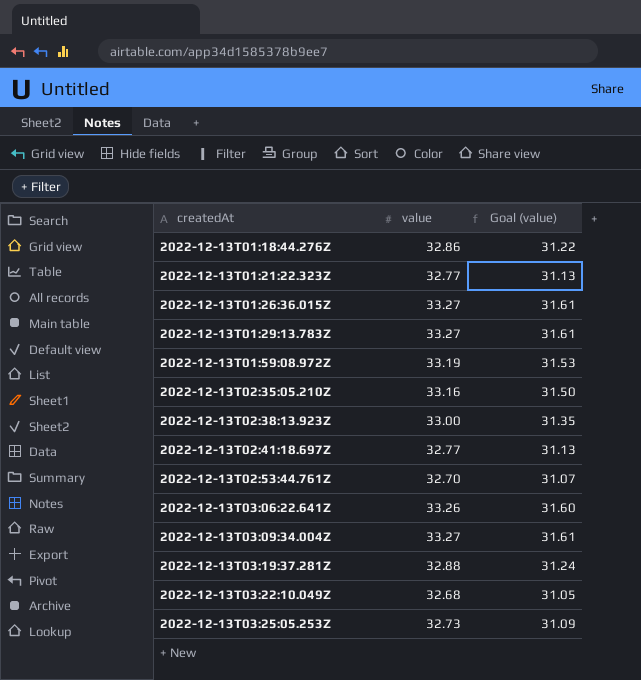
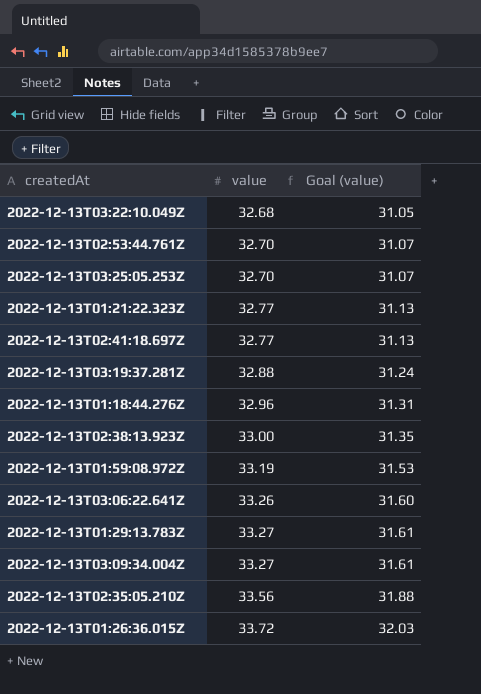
row order: createdAt ascending -> value ascending
2022-12-13T03:25:05.253Z | value: 32.73 -> 32.70
2022-12-13T03:25:05.253Z | Goal (value): 31.09 -> 31.07
2022-12-13T01:18:44.276Z | value: 32.86 -> 32.96
2022-12-13T01:18:44.276Z | Goal (value): 31.22 -> 31.31
2022-12-13T02:35:05.210Z | value: 33.16 -> 33.56
2022-12-13T02:35:05.210Z | Goal (value): 31.50 -> 31.88
2022-12-13T01:26:36.015Z | value: 33.27 -> 33.72
2022-12-13T01:26:36.015Z | Goal (value): 31.61 -> 32.03

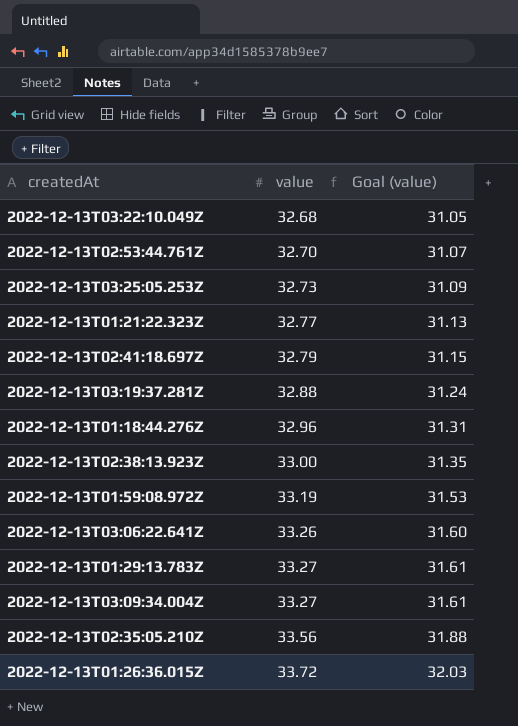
2022-12-13T03:25:05.253Z | value: 32.70 -> 32.73
2022-12-13T03:25:05.253Z | Goal (value): 31.07 -> 31.09
2022-12-13T02:41:18.697Z | value: 32.77 -> 32.79
2022-12-13T02:41:18.697Z | Goal (value): 31.13 -> 31.15

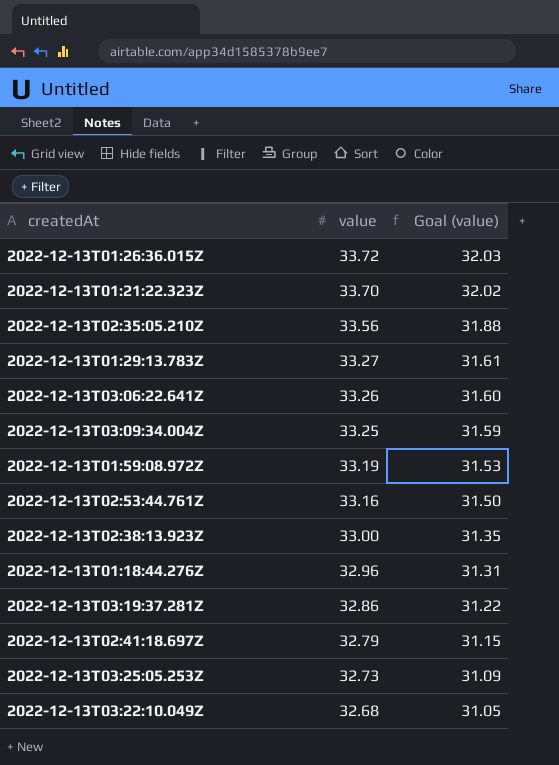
row order: value ascending -> value descending
2022-12-13T01:21:22.323Z | value: 32.77 -> 33.70
2022-12-13T01:21:22.323Z | Goal (value): 31.13 -> 32.02
2022-12-13T03:09:34.004Z | value: 33.27 -> 33.25
2022-12-13T03:09:34.004Z | Goal (value): 31.61 -> 31.59
2022-12-13T02:53:44.761Z | value: 32.70 -> 33.16
2022-12-13T02:53:44.761Z | Goal (value): 31.07 -> 31.50
2022-12-13T03:19:37.281Z | value: 32.88 -> 32.86
2022-12-13T03:19:37.281Z | Goal (value): 31.24 -> 31.22

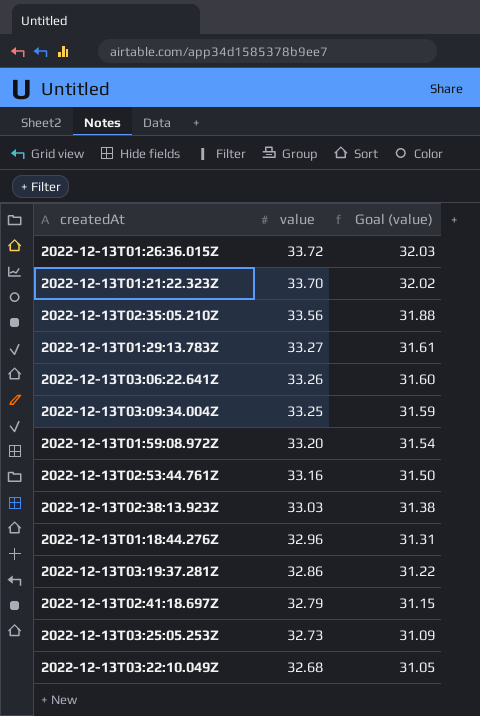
2022-12-13T01:59:08.972Z | value: 33.19 -> 33.20
2022-12-13T01:59:08.972Z | Goal (value): 31.53 -> 31.54
2022-12-13T02:38:13.923Z | value: 33.00 -> 33.03
2022-12-13T02:38:13.923Z | Goal (value): 31.35 -> 31.38

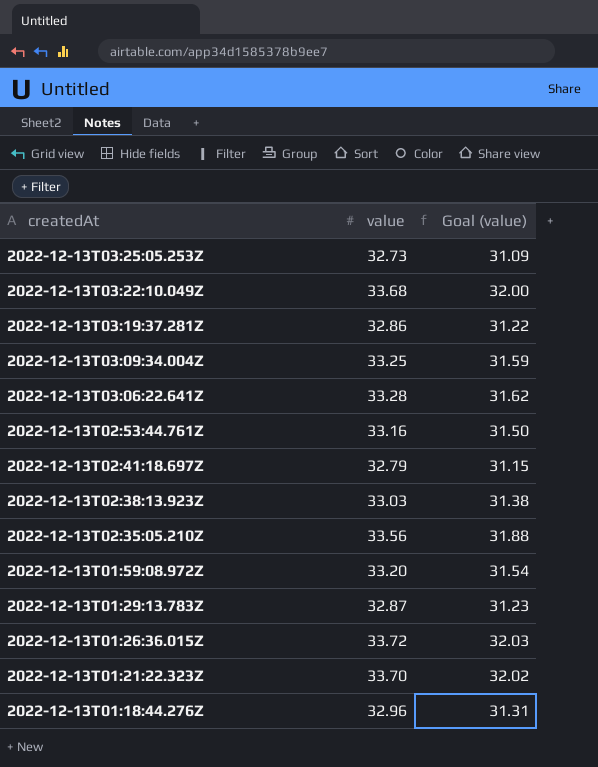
row order: value descending -> createdAt descending
2022-12-13T03:22:10.049Z | value: 32.68 -> 33.68
2022-12-13T03:22:10.049Z | Goal (value): 31.05 -> 32.00
2022-12-13T03:06:22.641Z | value: 33.26 -> 33.28
2022-12-13T03:06:22.641Z | Goal (value): 31.60 -> 31.62
2022-12-13T01:29:13.783Z | value: 33.27 -> 32.87
2022-12-13T01:29:13.783Z | Goal (value): 31.61 -> 31.23

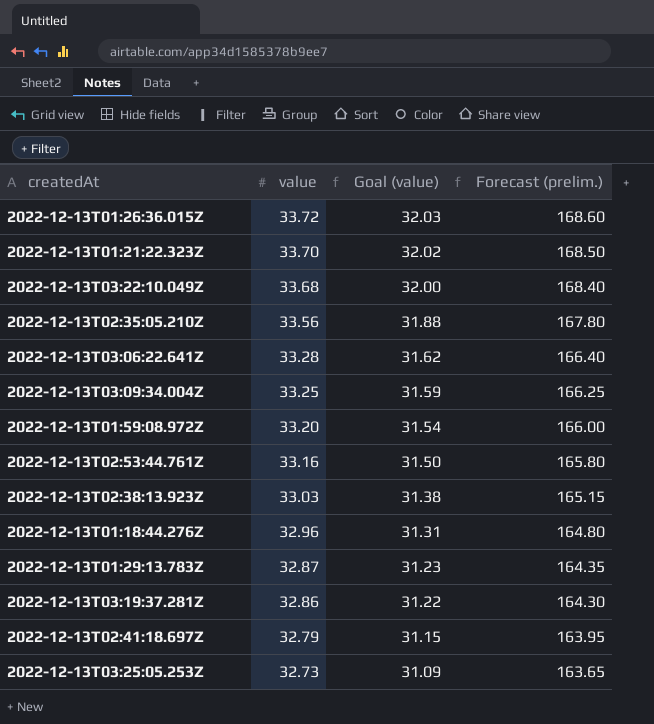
row order: createdAt descending -> value descending
column Forecast (prelim.) | formula: none -> [value] * 5

